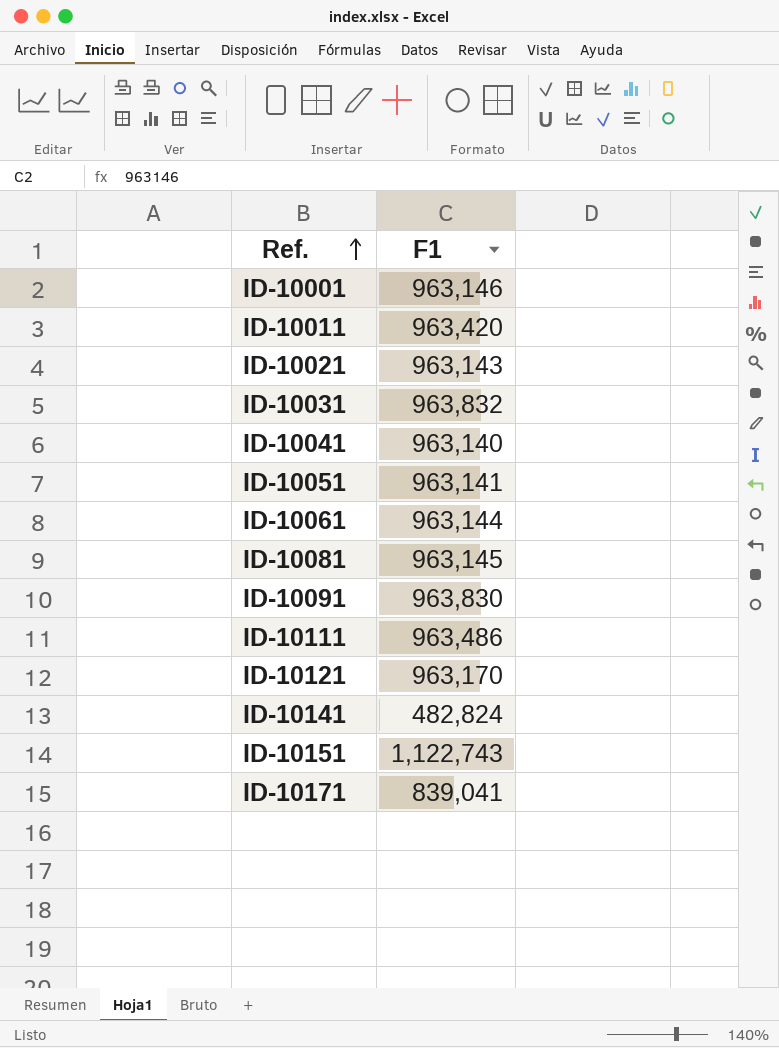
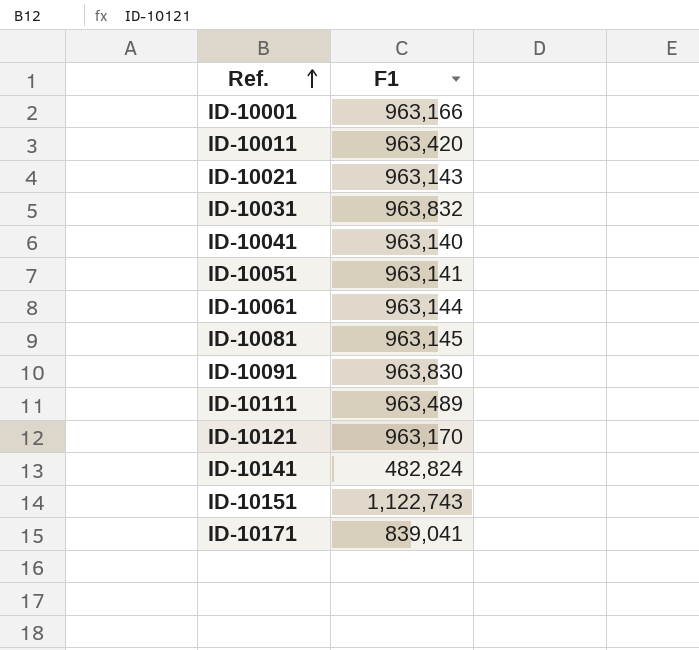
ID-10001 | F1: 963,146 -> 963,166
ID-10111 | F1: 963,486 -> 963,489

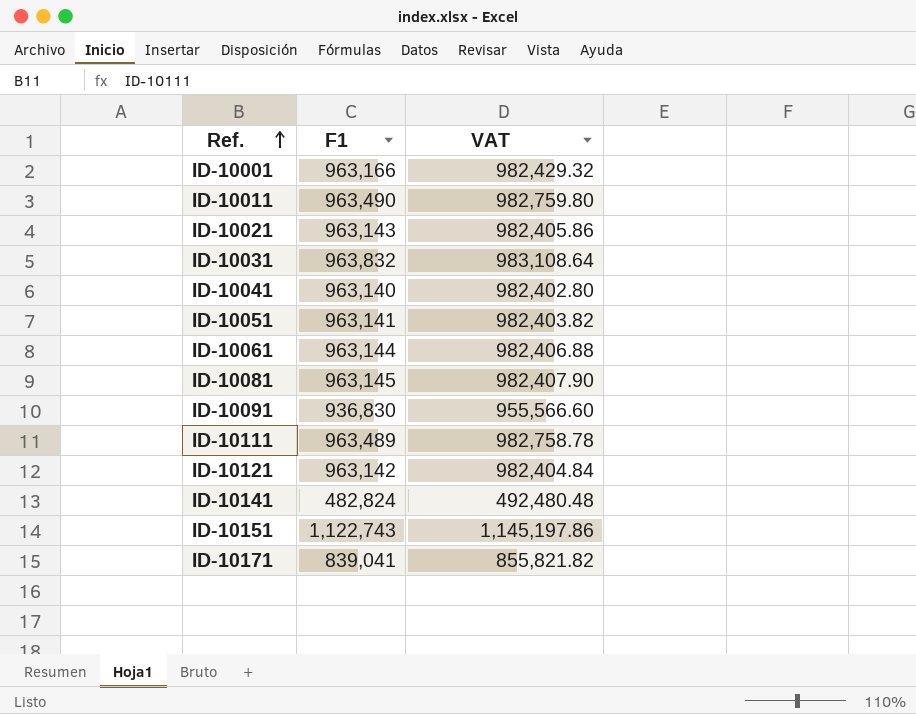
column VAT | formula: none -> [F1] * 1.02
ID-10011 | F1: 963,420 -> 963,490
ID-10091 | F1: 963,830 -> 936,830
ID-10121 | F1: 963,170 -> 963,142

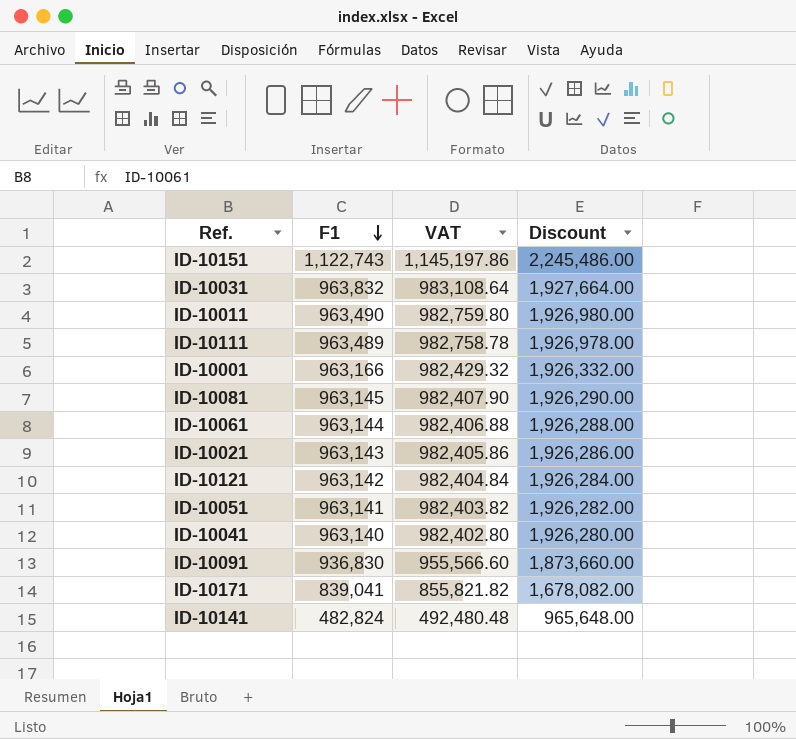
row order: Ref. ascending -> F1 descending
column Discount | formula: none -> [F1] * 2

